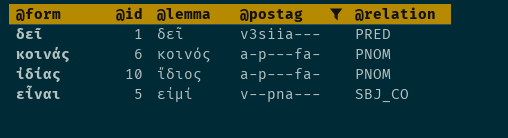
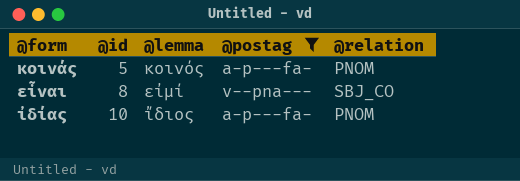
row order: none -> @id ascending
row δεῖ: 1 | δεῖ | v3siia--- | PRED -> none
κοινάς | @id: 6 -> 5
εἶναι | @id: 5 -> 8

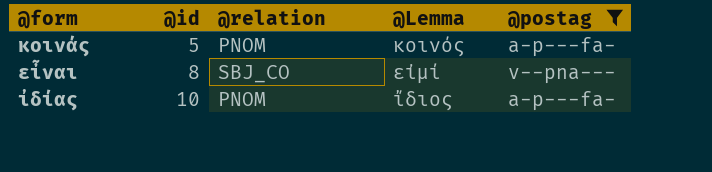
column @relation | position: 5 -> 3
column name: @lemma -> @Lemma

